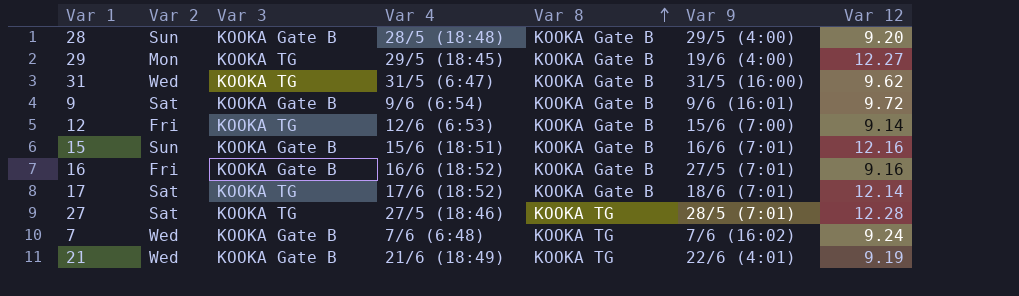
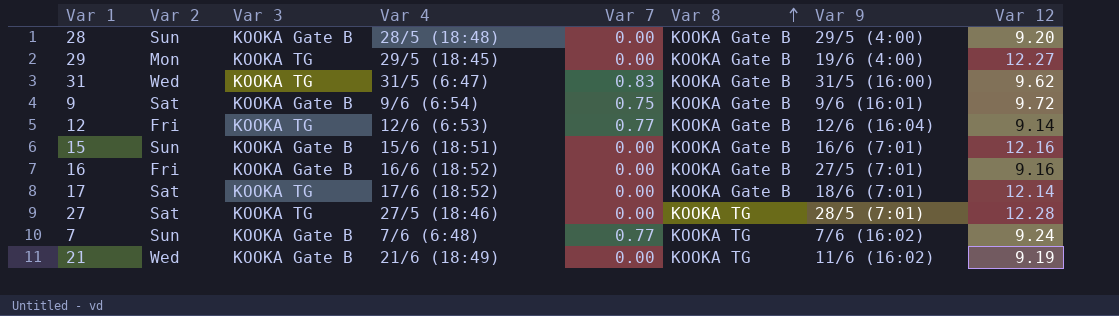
column Var 7 | position: none -> 5
12 | Var 9: 15/6 (7:00) -> 12/6 (16:04)
7 | Var 2: Wed -> Sun
21 | Var 9: 22/6 (4:01) -> 11/6 (16:02)

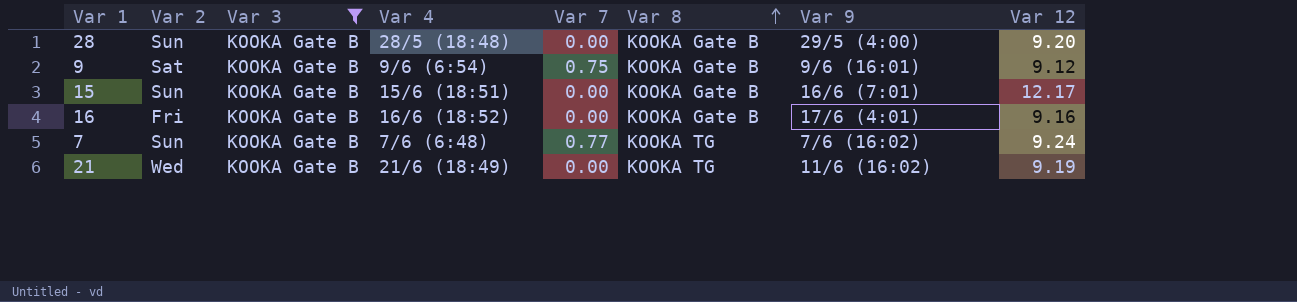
filter: none -> Var 3 = KOOKA Gate B
9 | Var 12: 9.72 -> 9.12
15 | Var 12: 12.16 -> 12.17
16 | Var 9: 27/5 (7:01) -> 17/6 (4:01)

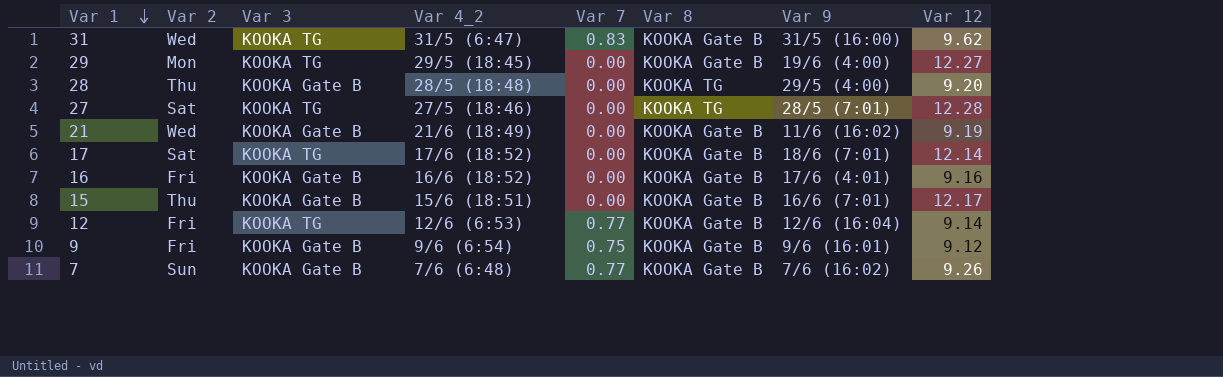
filter: Var 3 = KOOKA Gate B -> none
row order: Var 8 ascending -> Var 1 descending
column name: Var 4 -> Var 4_2
28 | Var 2: Sun -> Thu
28 | Var 8: KOOKA Gate B -> KOOKA TG
21 | Var 8: KOOKA TG -> KOOKA Gate B
15 | Var 2: Sun -> Thu
9 | Var 2: Sat -> Fri
7 | Var 8: KOOKA TG -> KOOKA Gate B
7 | Var 12: 9.24 -> 9.26

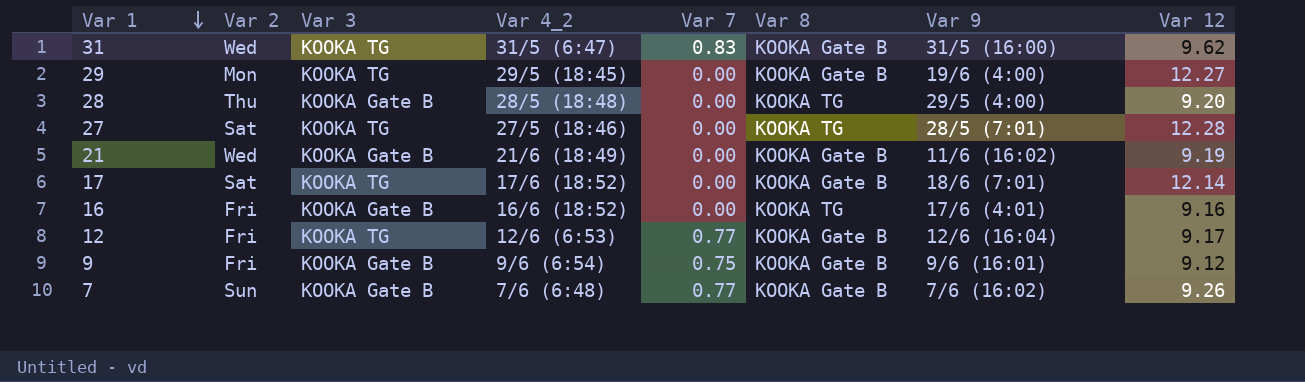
row 15: Thu | KOOKA Gate B | 15/6 (18:51) | 0.00 | KOOKA Gate B | 16/6 (7:01) | 12.17 -> none
16 | Var 8: KOOKA Gate B -> KOOKA TG
12 | Var 12: 9.14 -> 9.17

